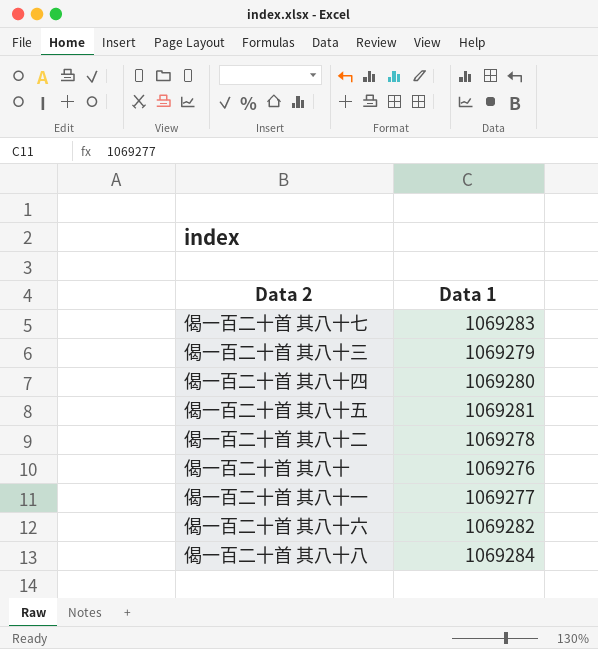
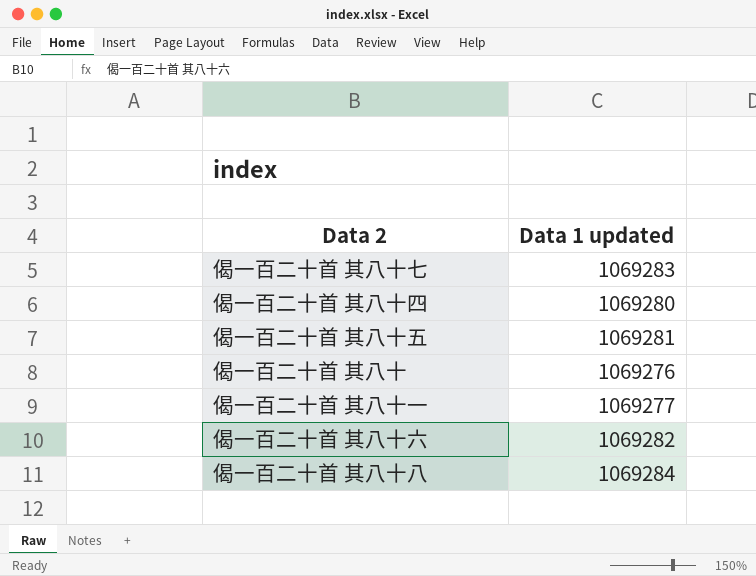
column name: Data 1 -> Data 1 updated
row 偈一百二十首 其八十三: 1069279 -> none
row 偈一百二十首 其八十二: 1069278 -> none

